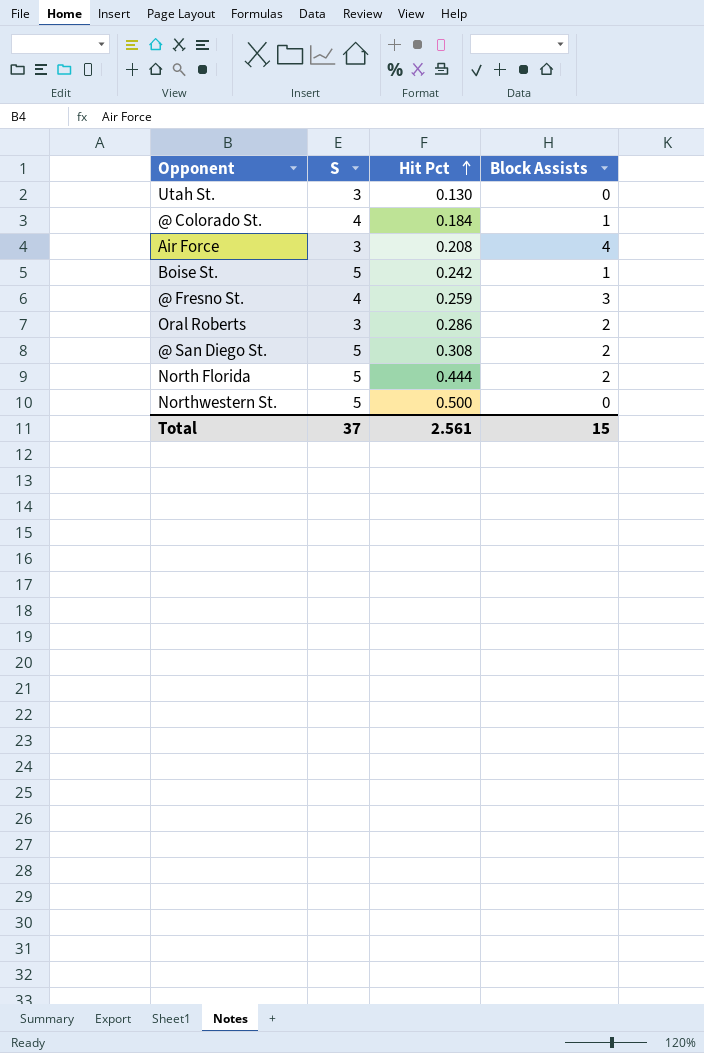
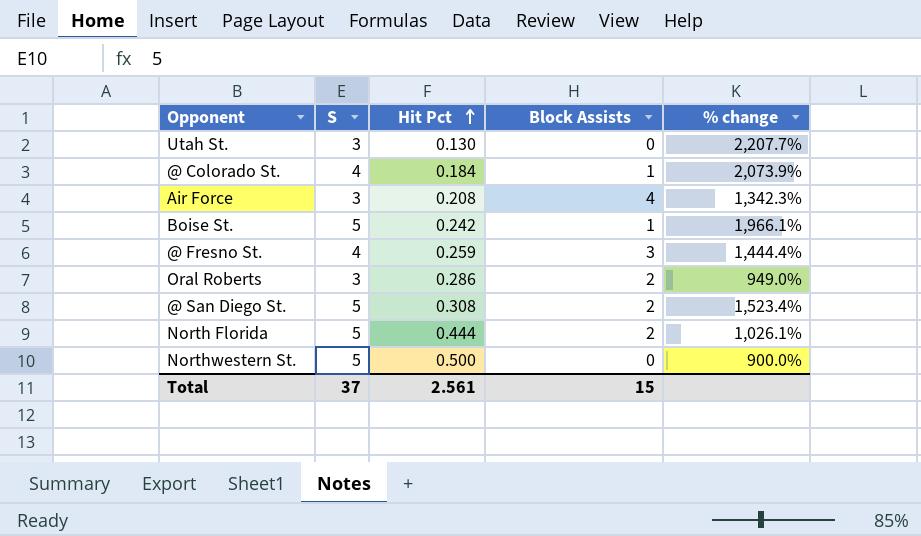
column % change | formula: none -> ([S] - [Hit Pct]) / [Hit Pct]

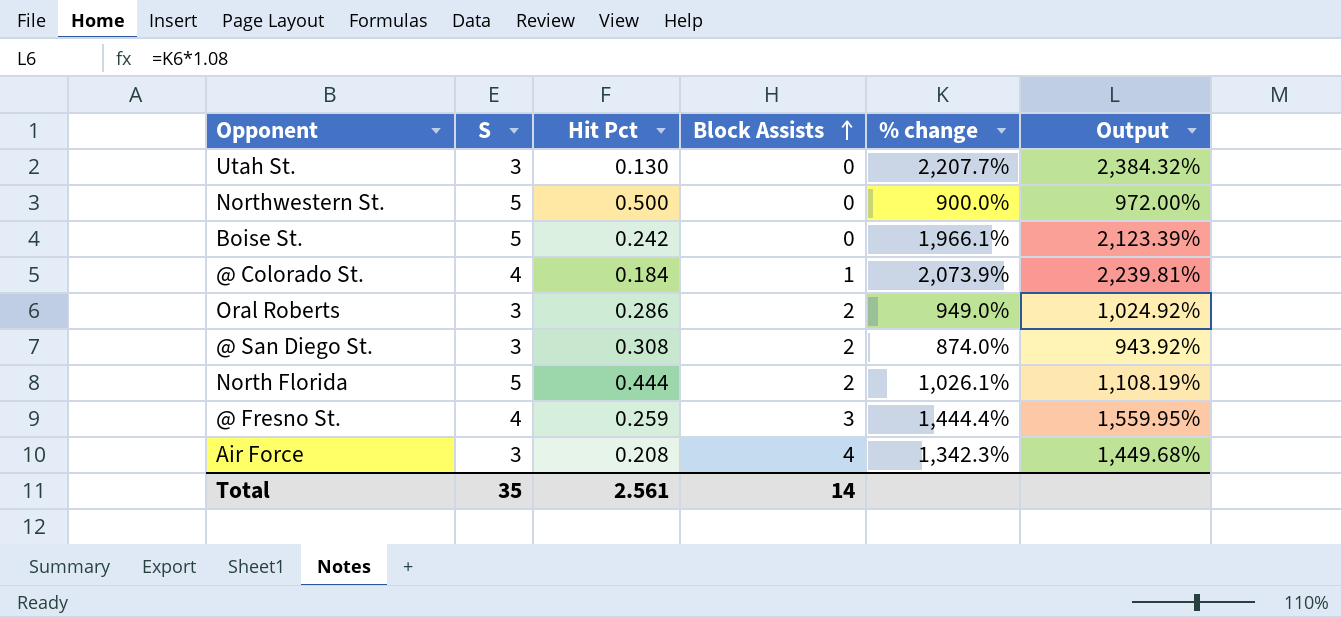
row order: Hit Pct ascending -> Block Assists ascending
column Output | formula: none -> [% change] * 1.08
Boise St. | Block Assists: 1 -> 0
@ San Diego St. | S: 5 -> 3
@ San Diego St. | % change: 1,523.4% -> 874.0%
Total | S: 37 -> 35
Total | Block Assists: 15 -> 14

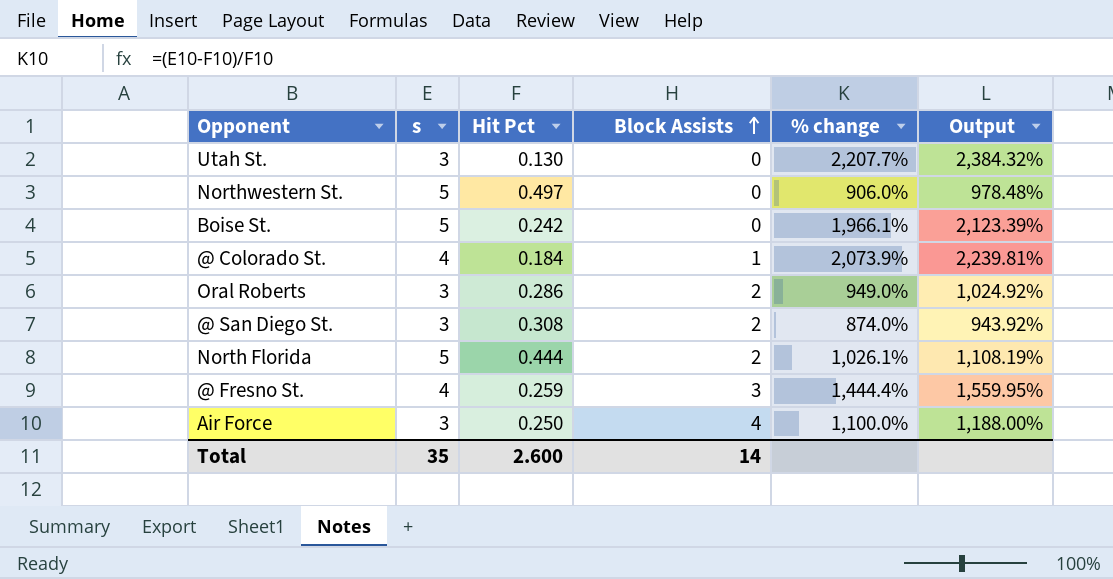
column name: S -> s
Northwestern St. | Hit Pct: 0.500 -> 0.497
Northwestern St. | % change: 900.0% -> 906.0%
Northwestern St. | Output: 972.00% -> 978.48%
Air Force | Hit Pct: 0.208 -> 0.250
Air Force | % change: 1,342.3% -> 1,100.0%
Air Force | Output: 1,449.68% -> 1,188.00%
Total | Hit Pct: 2.561 -> 2.600

